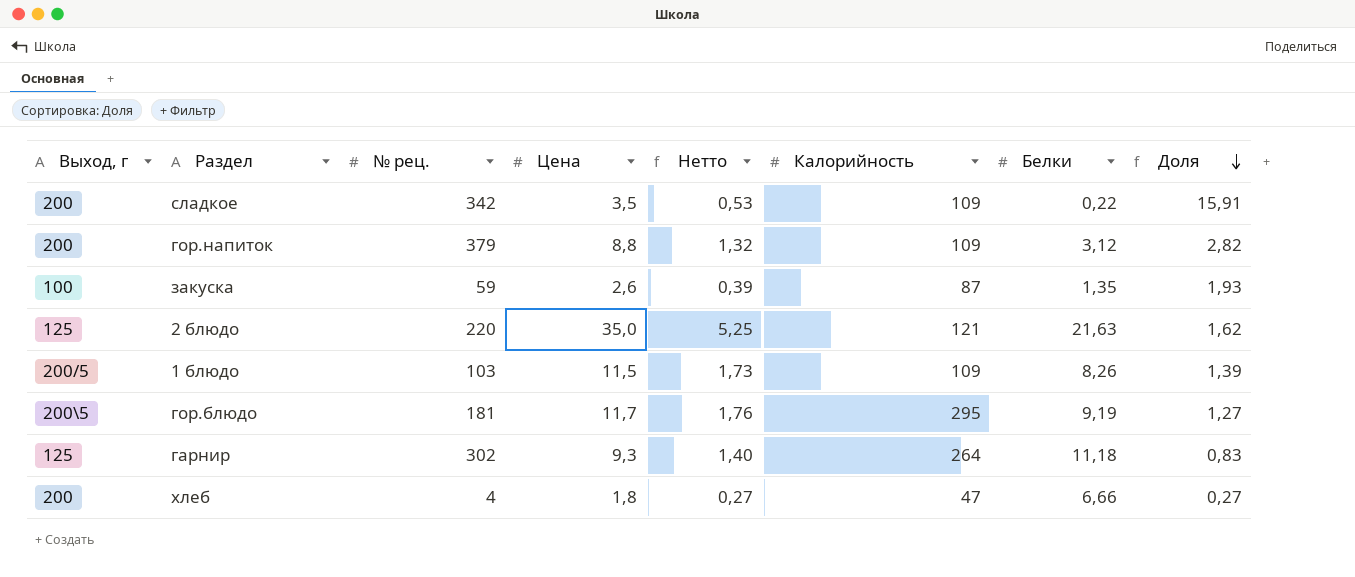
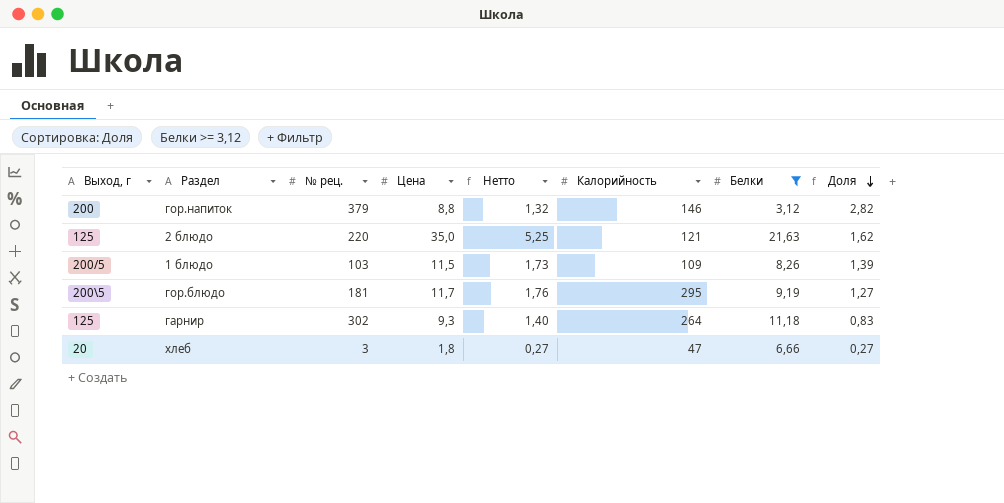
filter: none -> Белки >= 3,12
гор.напиток | Калорийность: 109 -> 146
хлеб | Выход, г: 200 -> 20
хлеб | № рец.: 4 -> 3

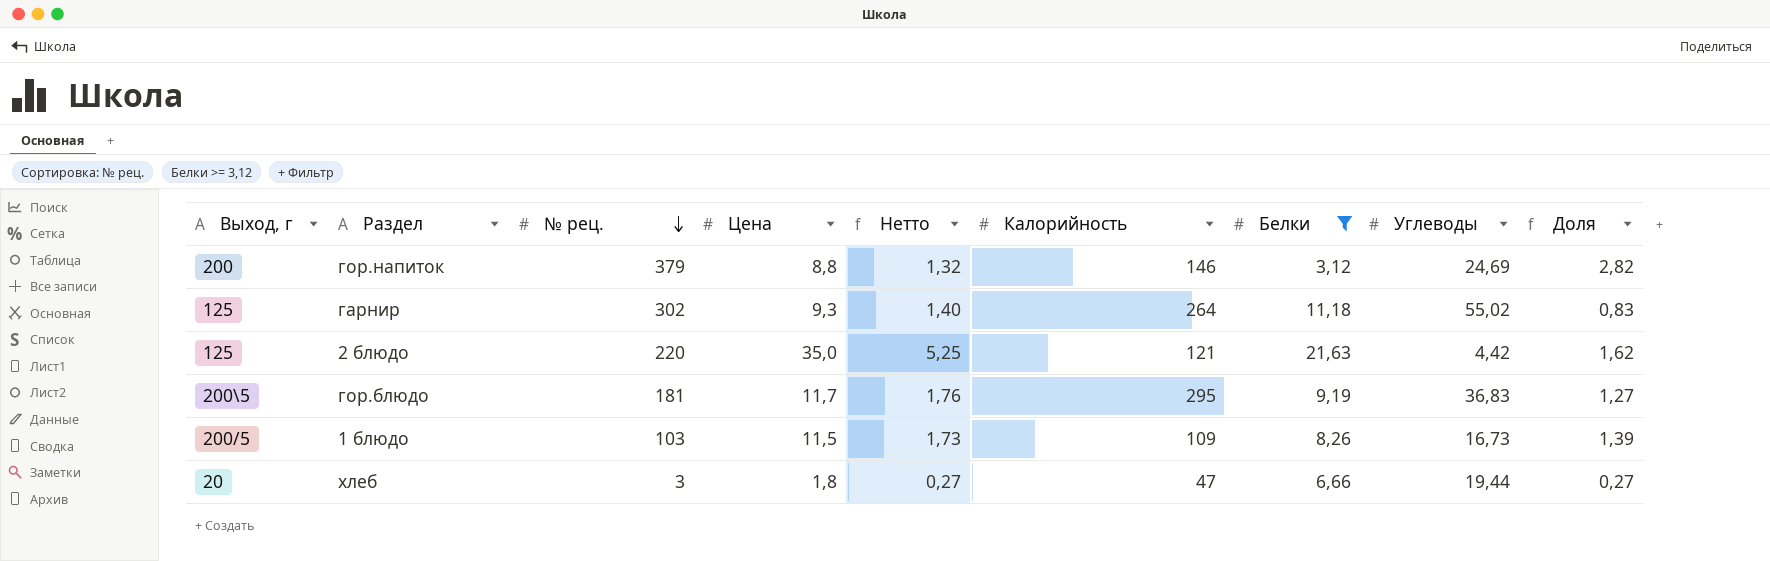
row order: Доля descending -> № рец. descending
column Углеводы | position: none -> 8

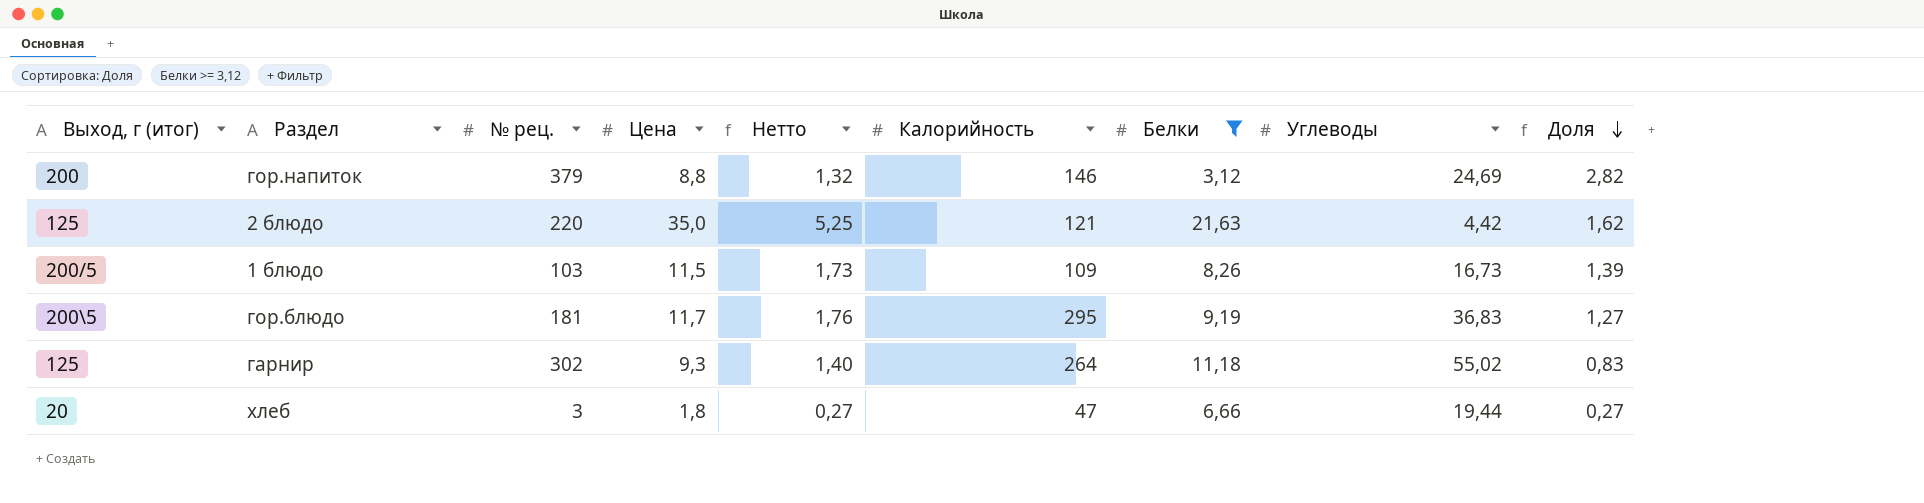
row order: № рец. descending -> Доля descending
column name: Выход, г -> Выход, г (итог)

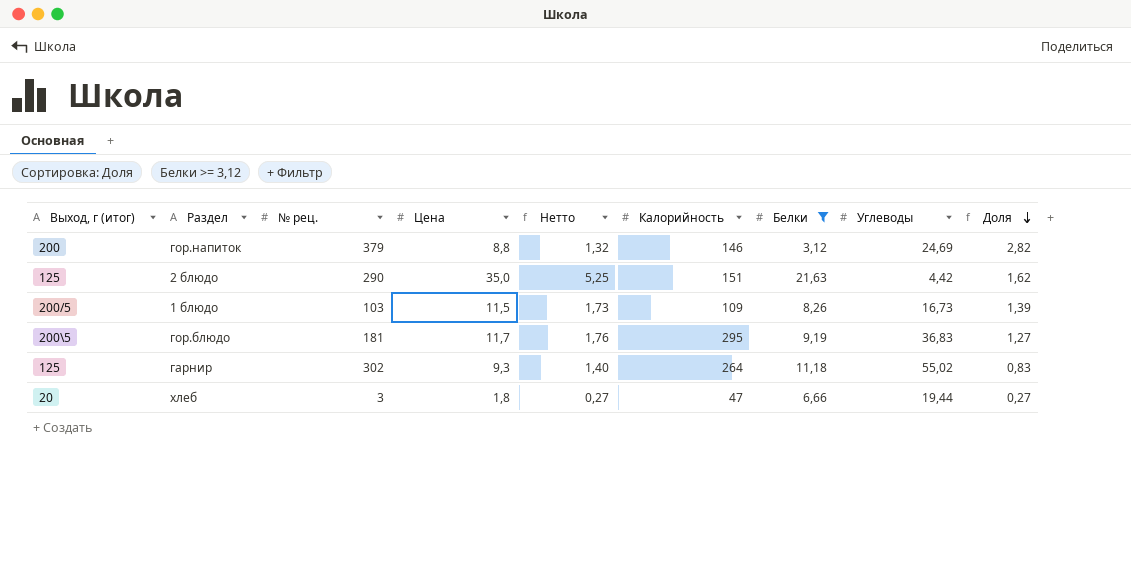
2 блюдо | № рец.: 220 -> 290
2 блюдо | Калорийность: 121 -> 151

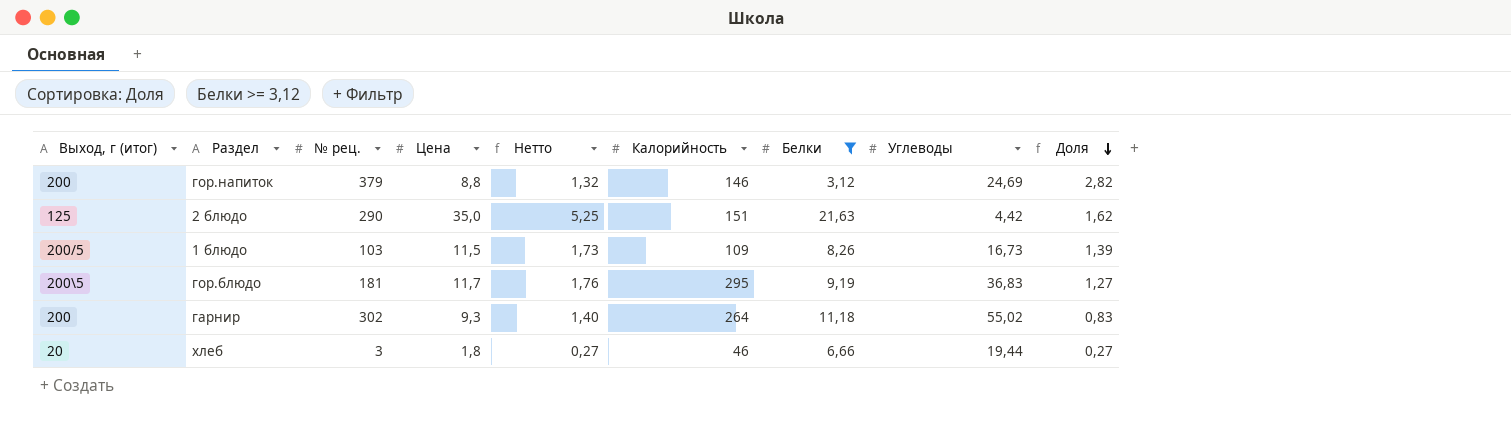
гарнир | Выход, г (итог): 125 -> 200
хлеб | Калорийность: 47 -> 46

